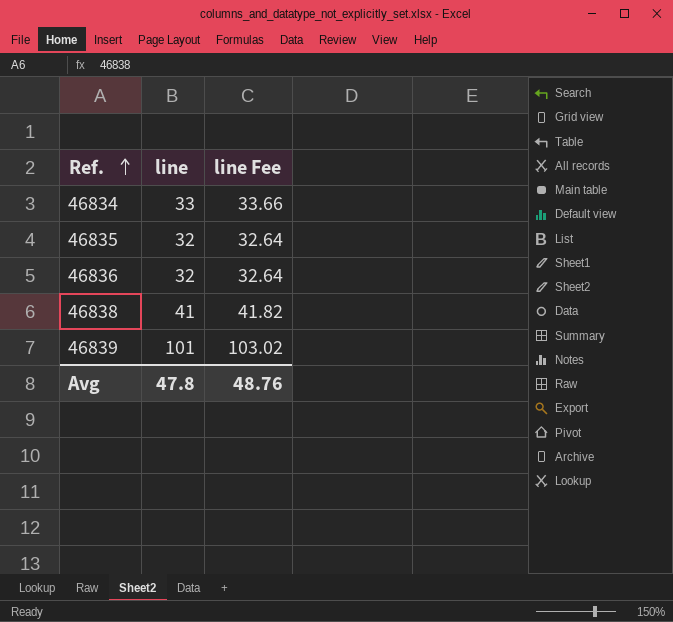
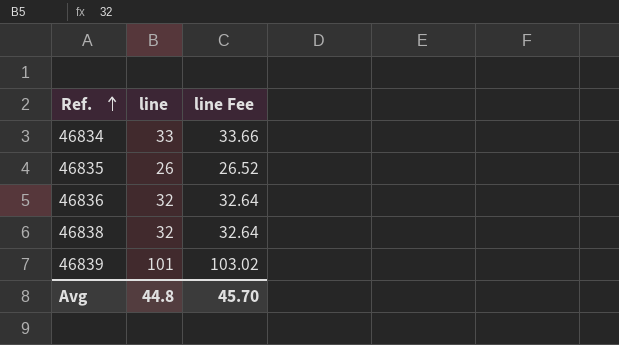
46835 | line: 32 -> 26
46835 | line Fee: 32.64 -> 26.52
46838 | line: 41 -> 32
46838 | line Fee: 41.82 -> 32.64
Avg | line: 47.8 -> 44.8
Avg | line Fee: 48.76 -> 45.70

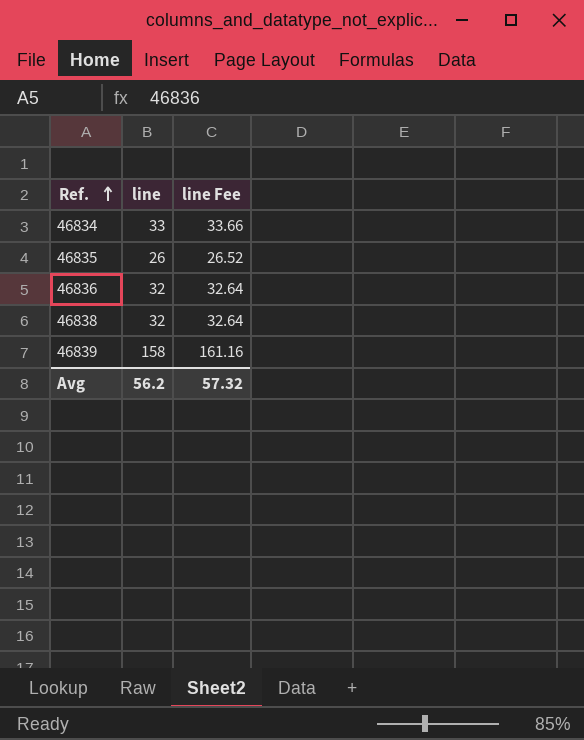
46839 | line: 101 -> 158
46839 | line Fee: 103.02 -> 161.16
Avg | line: 44.8 -> 56.2
Avg | line Fee: 45.70 -> 57.32

